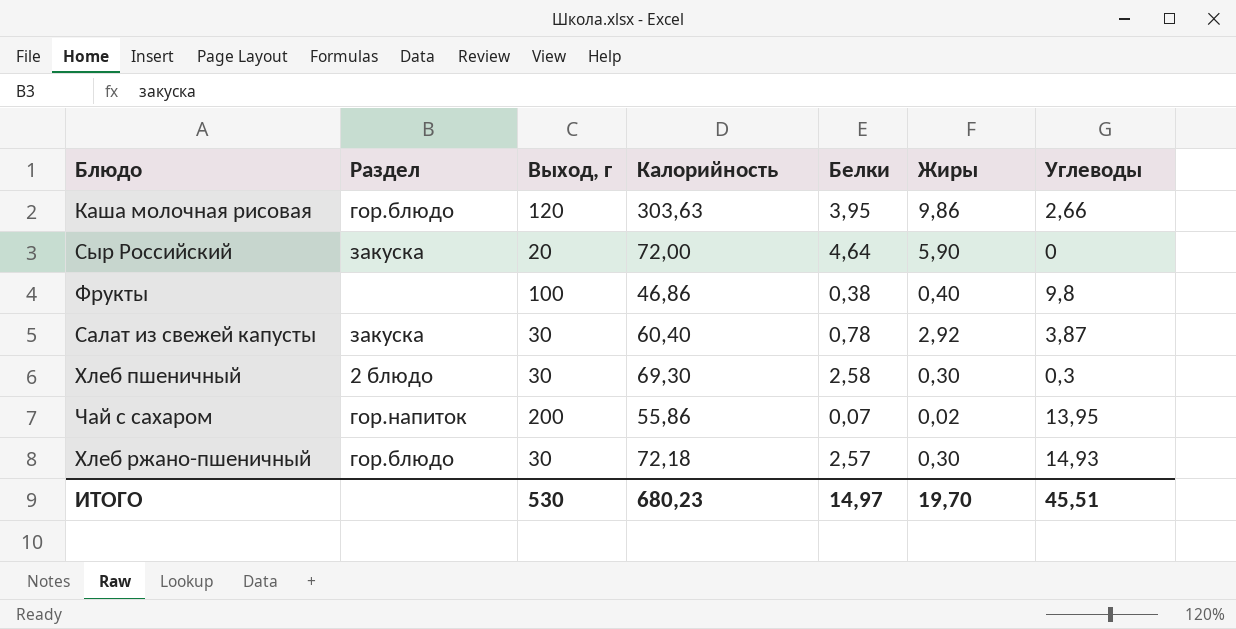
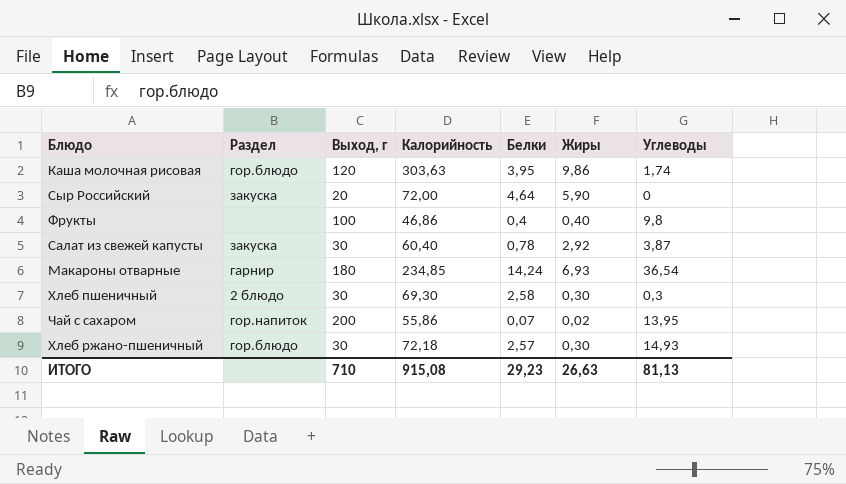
Каша молочная рисовая | Углеводы: 2,66 -> 1,74
Фрукты | Белки: 0,38 -> 0,4
row Макароны отварные: none -> гарнир | 180 | 234,85 | 14,24 | 6,93 | 36,54
ИТОГО | Выход, г: 530 -> 710
ИТОГО | Калорийность: 680,23 -> 915,08
ИТОГО | Белки: 14,97 -> 29,23
ИТОГО | Жиры: 19,70 -> 26,63
ИТОГО | Углеводы: 45,51 -> 81,13

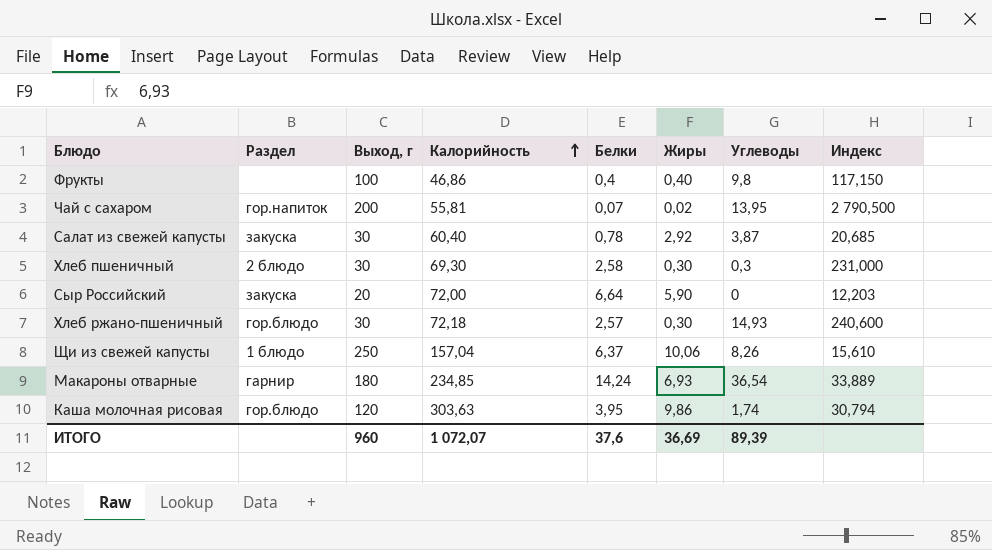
row order: none -> Калорийность ascending
column Индекс | formula: none -> [Калорийность] / [Жиры]
Чай с сахаром | Калорийность: 55,86 -> 55,81
Сыр Российский | Белки: 4,64 -> 6,64
row Щи из свежей капусты: none -> 1 блюдо | 250 | 157,04 | 6,37 | 10,06 | 8,26 | 15,610
ИТОГО | Выход, г: 710 -> 960
ИТОГО | Калорийность: 915,08 -> 1 072,07
ИТОГО | Белки: 29,23 -> 37,6
ИТОГО | Жиры: 26,63 -> 36,69
ИТОГО | Углеводы: 81,13 -> 89,39

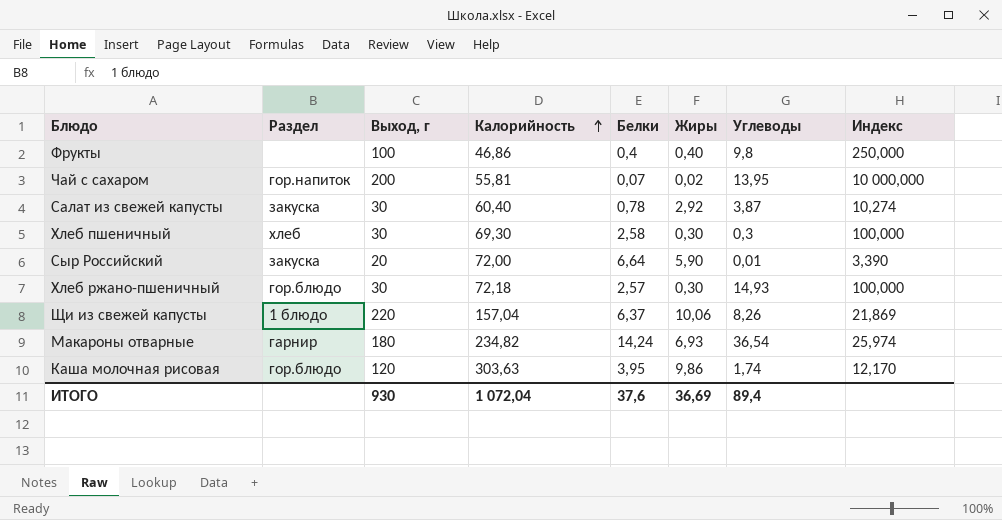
column Индекс | formula: [Калорийность] / [Жиры] -> [Выход, г] / [Жиры]
Хлеб пшеничный | Раздел: 2 блюдо -> хлеб
Сыр Российский | Углеводы: 0 -> 0,01
Щи из свежей капусты | Выход, г: 250 -> 220
Макароны отварные | Калорийность: 234,85 -> 234,82
ИТОГО | Выход, г: 960 -> 930
ИТОГО | Калорийность: 1 072,07 -> 1 072,04
ИТОГО | Углеводы: 89,39 -> 89,4

